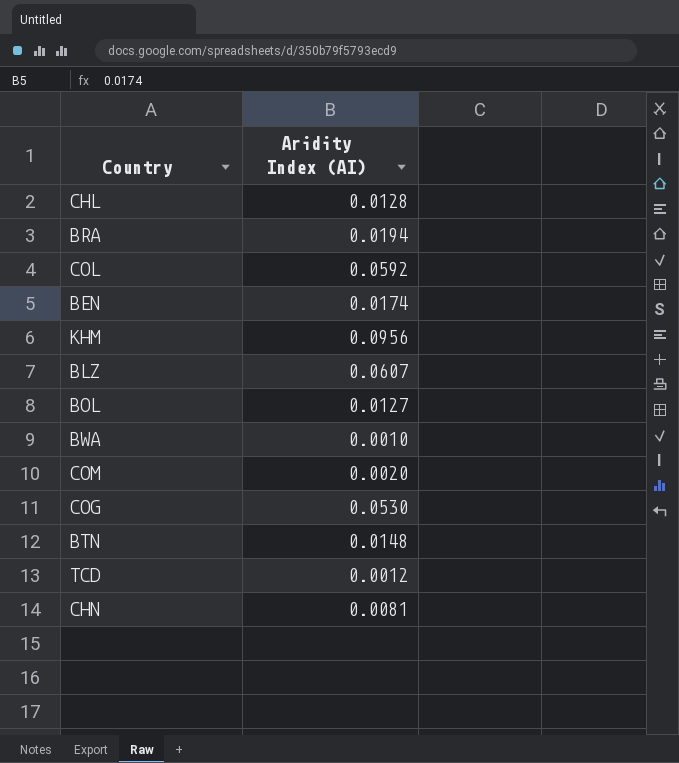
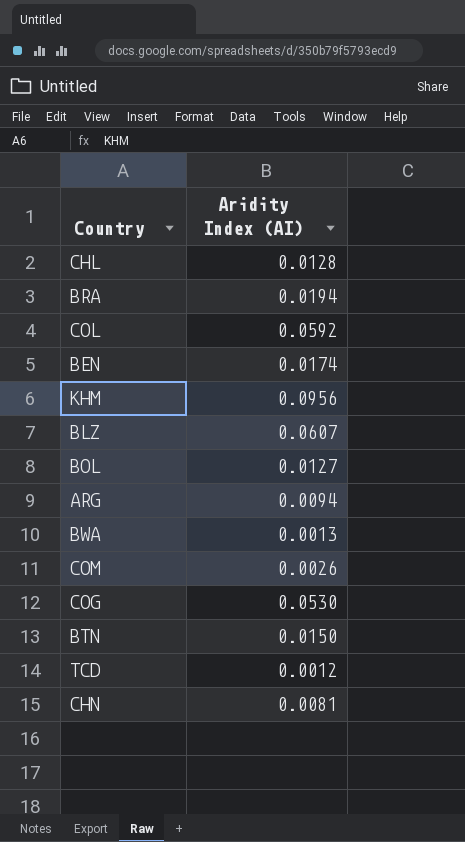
row ARG: none -> 0.0094
BWA | Aridity Index (AI): 0.0010 -> 0.0013
COM | Aridity Index (AI): 0.0020 -> 0.0026
BTN | Aridity Index (AI): 0.0148 -> 0.0150

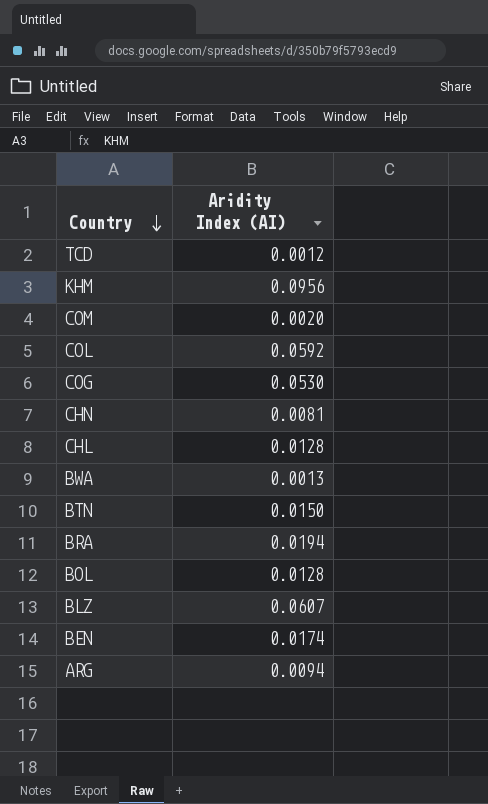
row order: none -> Country descending
COM | Aridity Index (AI): 0.0026 -> 0.0020
BOL | Aridity Index (AI): 0.0127 -> 0.0128

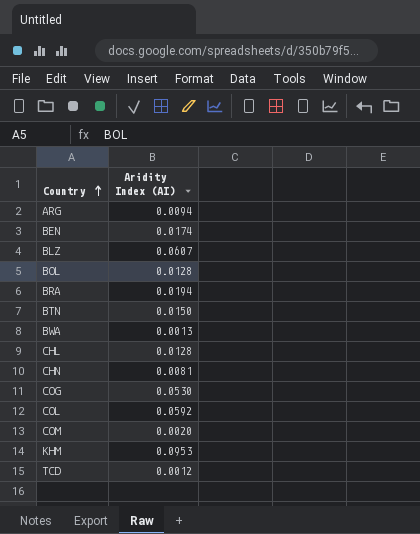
row order: Country descending -> Country ascending
KHM | Aridity Index (AI): 0.0956 -> 0.0953

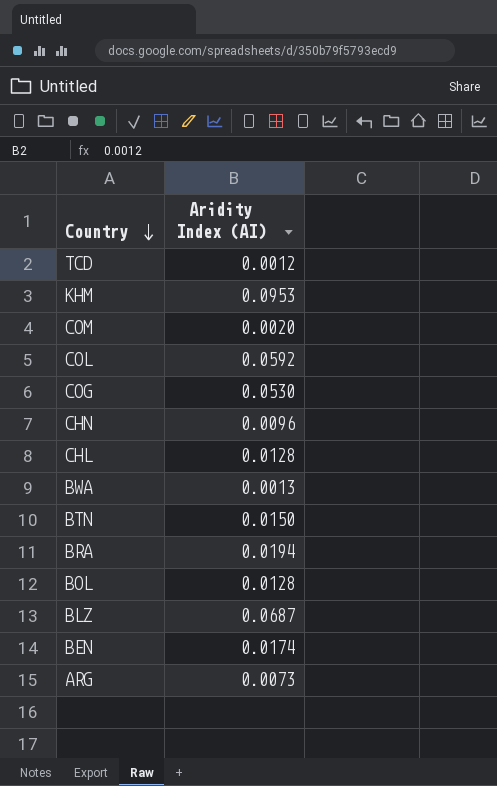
row order: Country ascending -> Country descending
CHN | Aridity Index (AI): 0.0081 -> 0.0096
BLZ | Aridity Index (AI): 0.0607 -> 0.0687
ARG | Aridity Index (AI): 0.0094 -> 0.0073

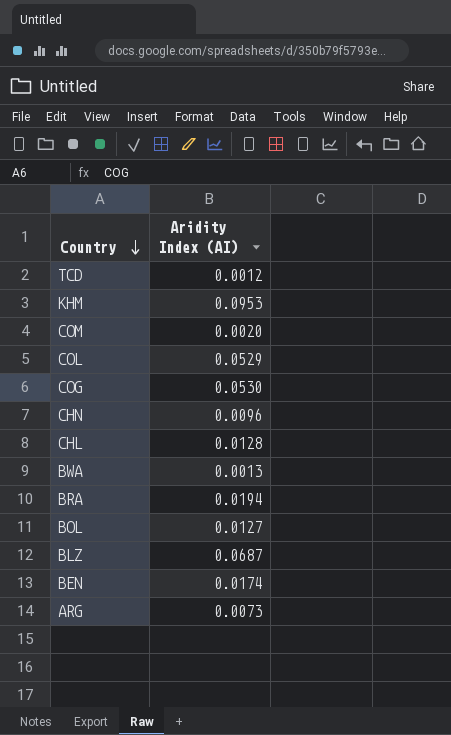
row BTN: 0.0150 -> none
COL | Aridity Index (AI): 0.0592 -> 0.0529
BOL | Aridity Index (AI): 0.0128 -> 0.0127

